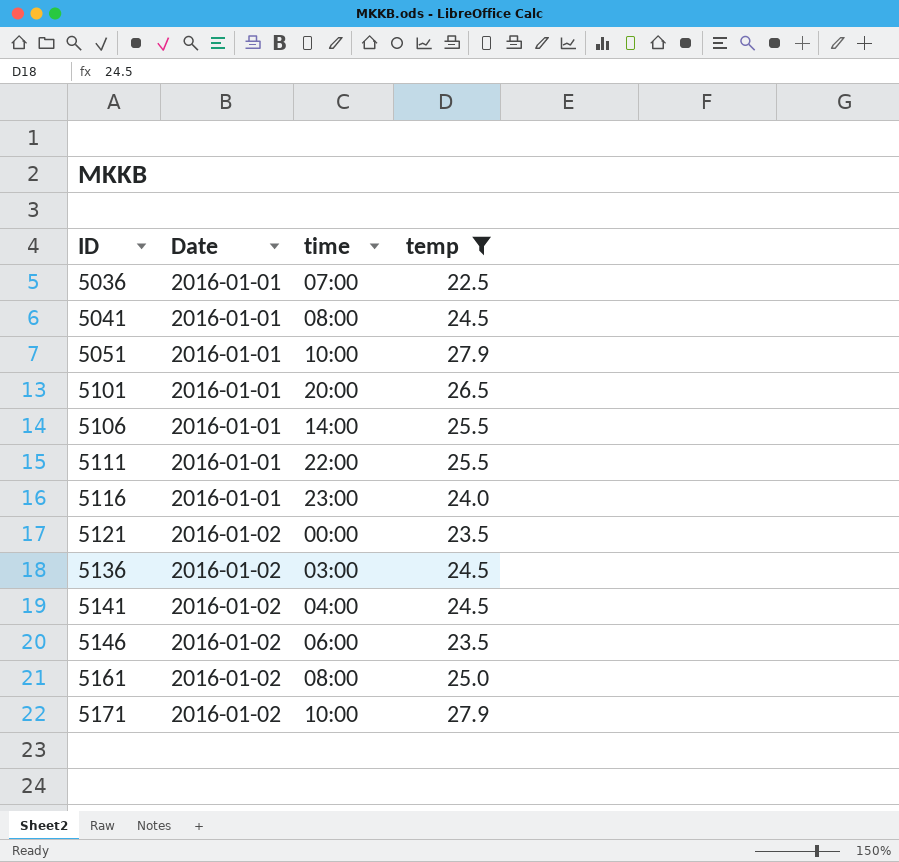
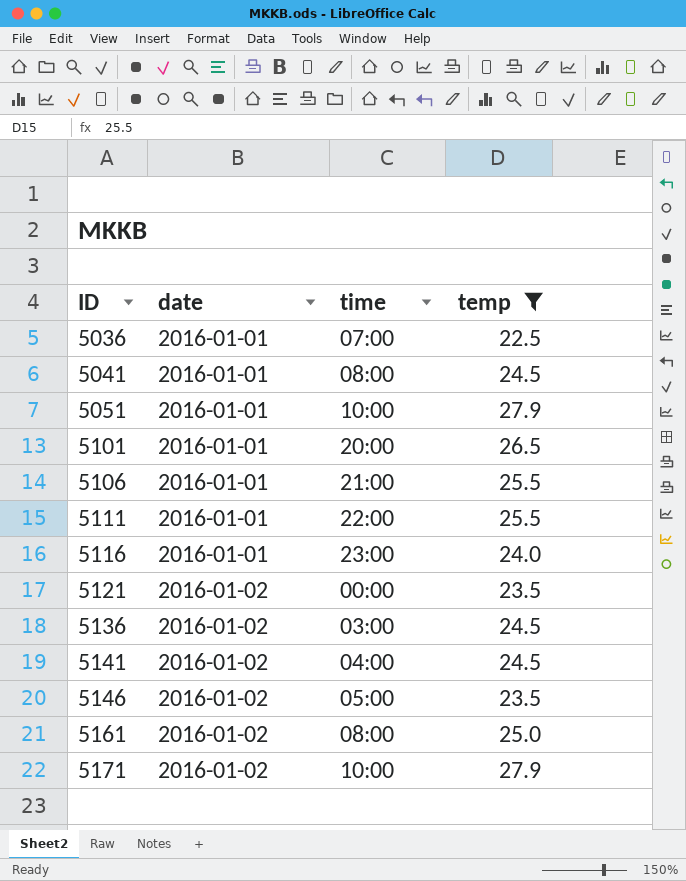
column name: Date -> date
5106 | time: 14:00 -> 21:00
5146 | time: 06:00 -> 05:00

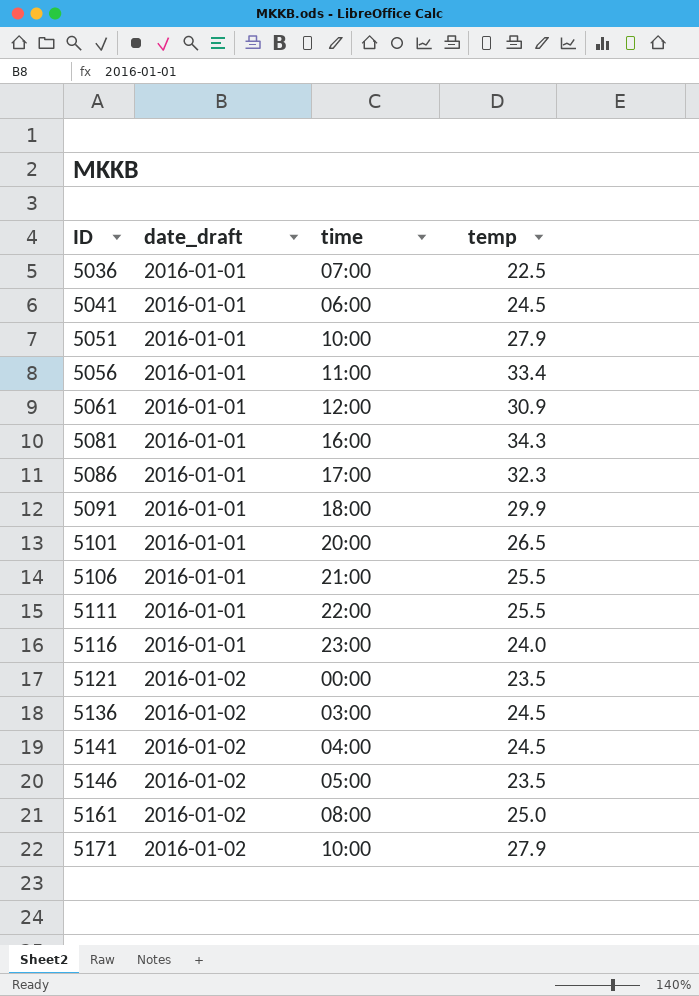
filter: temp <= 27.9 -> none
column name: date -> date_draft
5041 | time: 08:00 -> 06:00

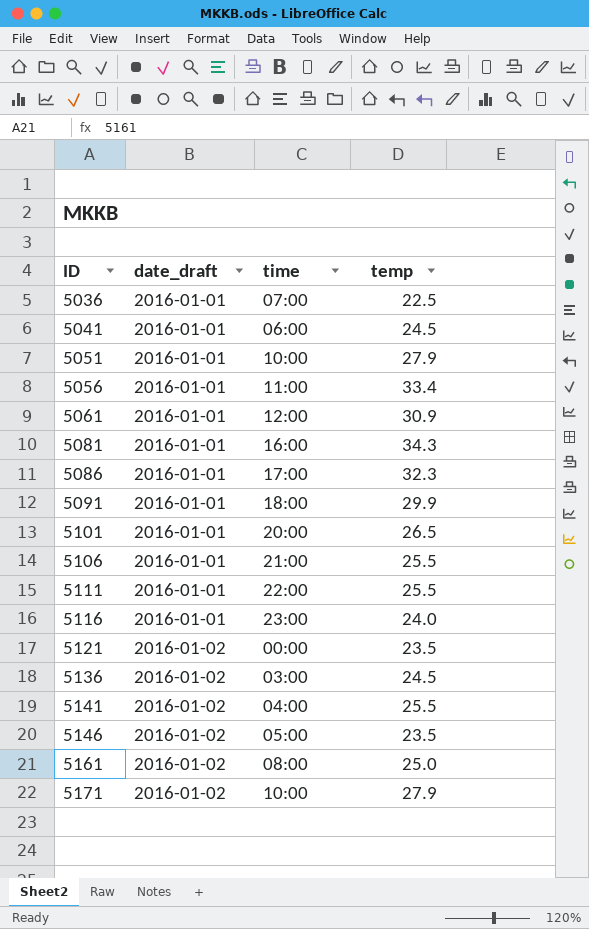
5141 | temp: 24.5 -> 25.5

